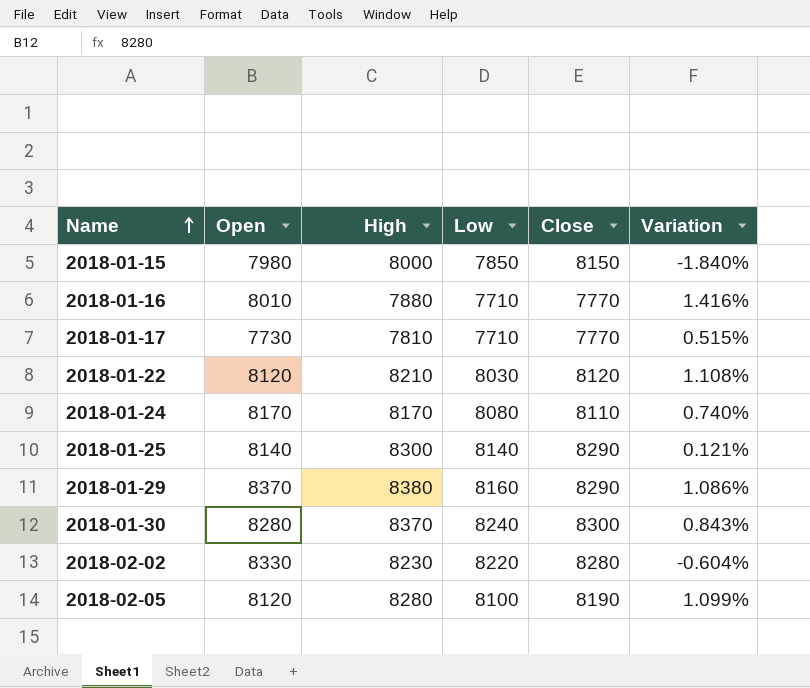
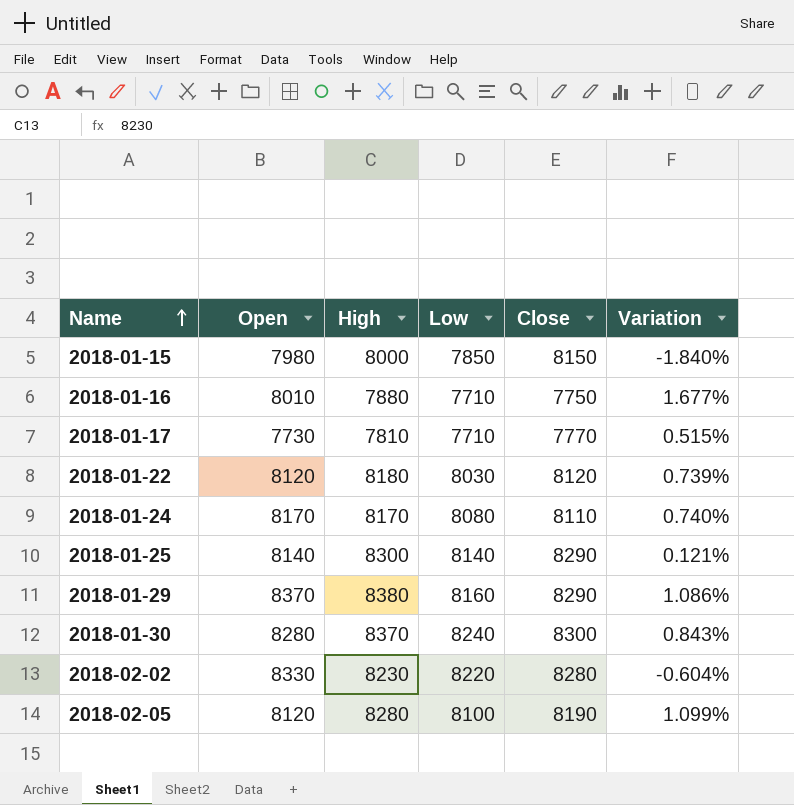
2018-01-16 | Close: 7770 -> 7750
2018-01-16 | Variation: 1.416% -> 1.677%
2018-01-22 | High: 8210 -> 8180
2018-01-22 | Variation: 1.108% -> 0.739%

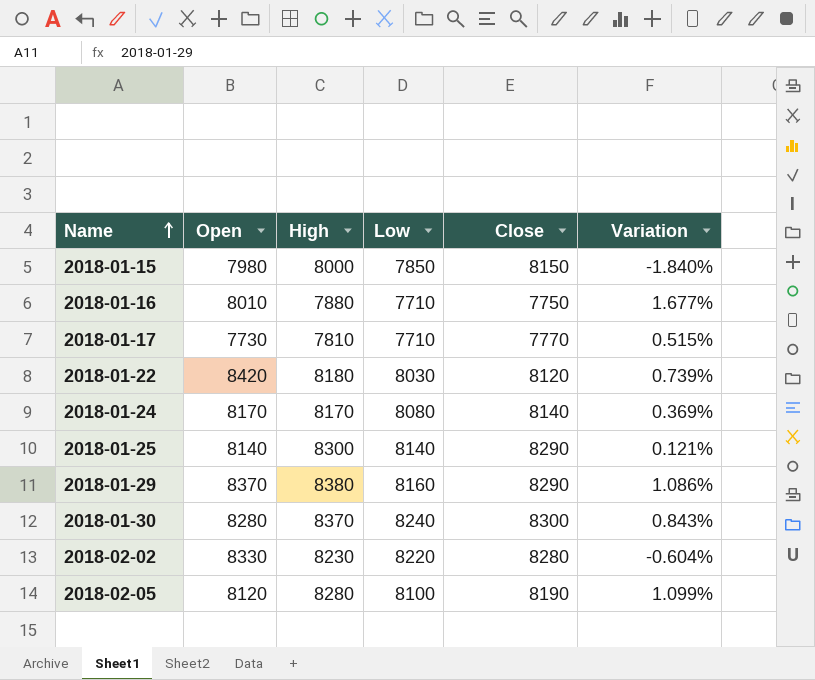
2018-01-22 | Open: 8120 -> 8420
2018-01-24 | Close: 8110 -> 8140
2018-01-24 | Variation: 0.740% -> 0.369%

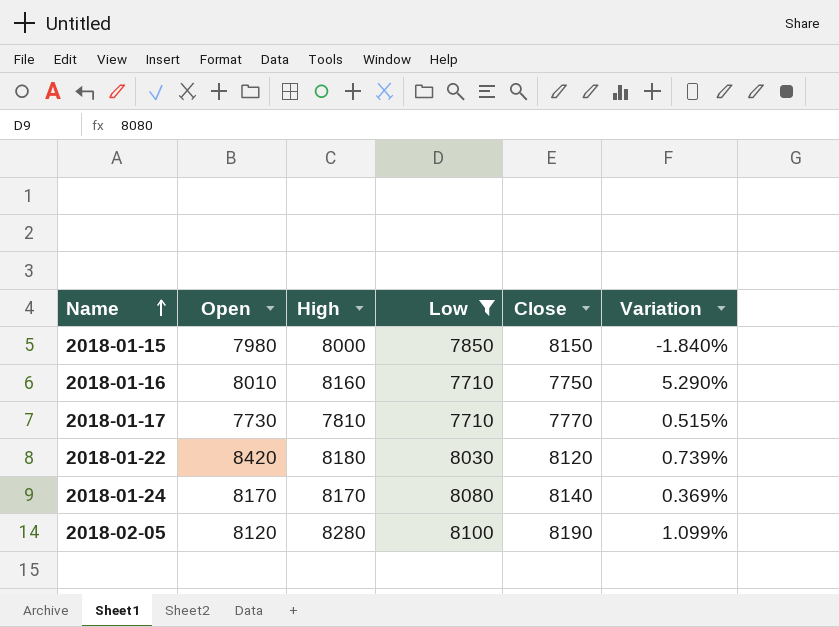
filter: none -> Low <= 8100
2018-01-16 | High: 7880 -> 8160
2018-01-16 | Variation: 1.677% -> 5.290%

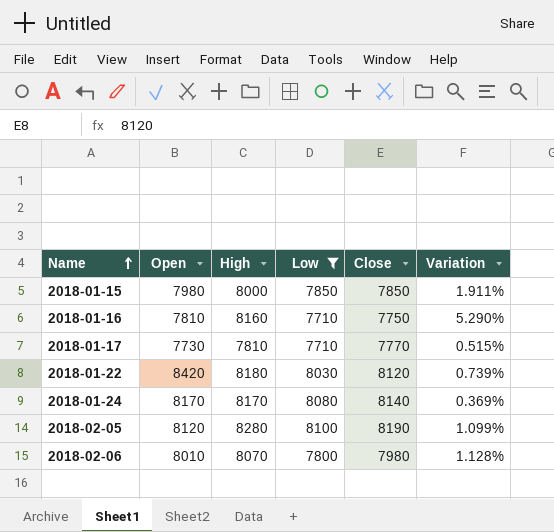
2018-01-15 | Close: 8150 -> 7850
2018-01-15 | Variation: -1.840% -> 1.911%
2018-01-16 | Open: 8010 -> 7810
row 2018-02-06: none -> 8010 | 8070 | 7800 | 7980 | 1.128%

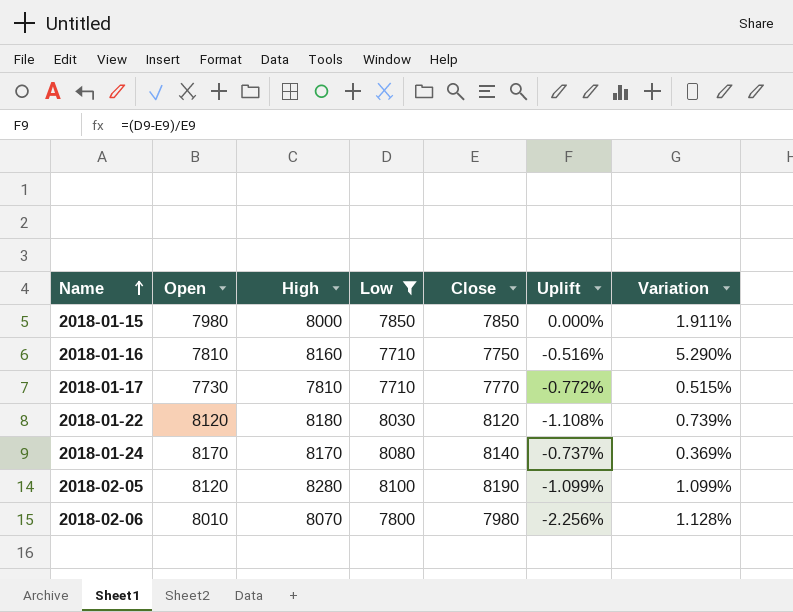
column Uplift | formula: none -> ([Low] - [Close]) / [Close]
2018-01-22 | Open: 8420 -> 8120

